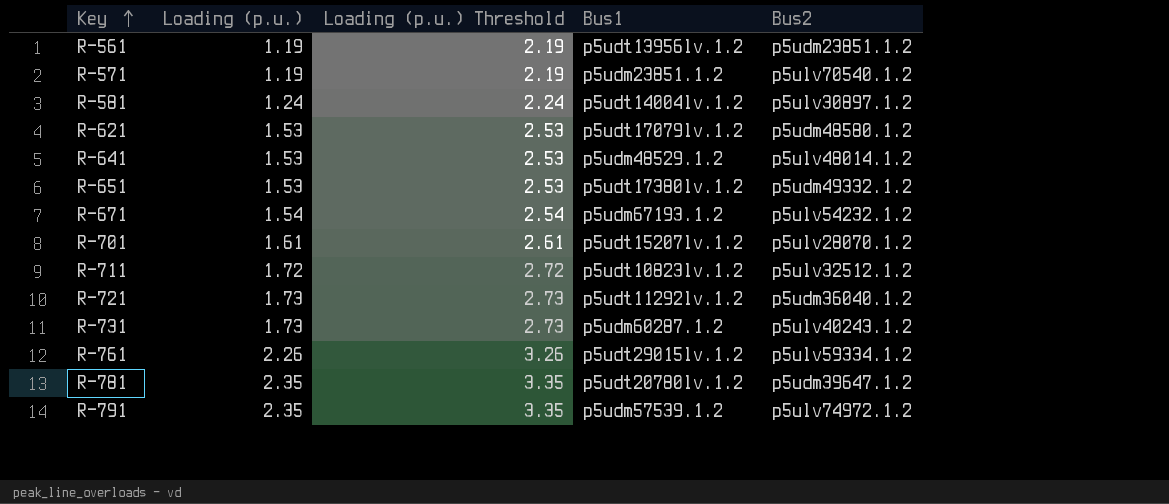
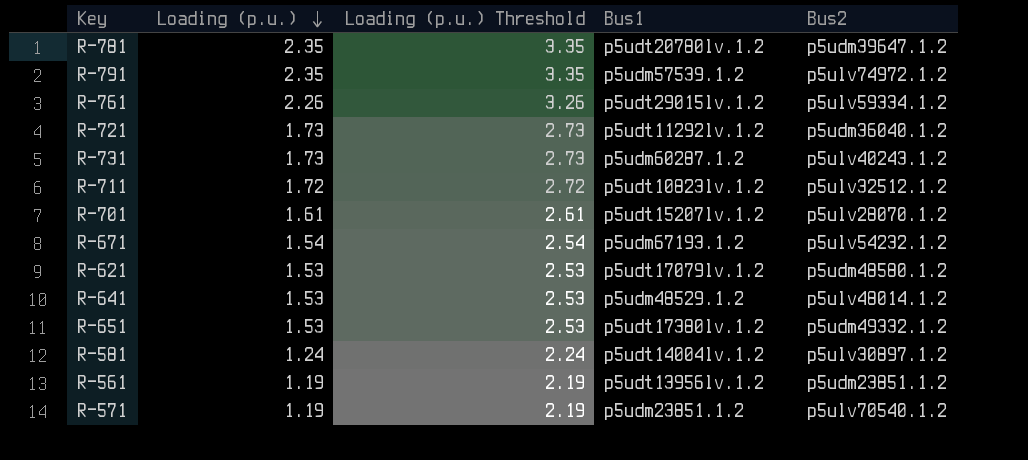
row order: Key ascending -> Loading (p.u.) descending

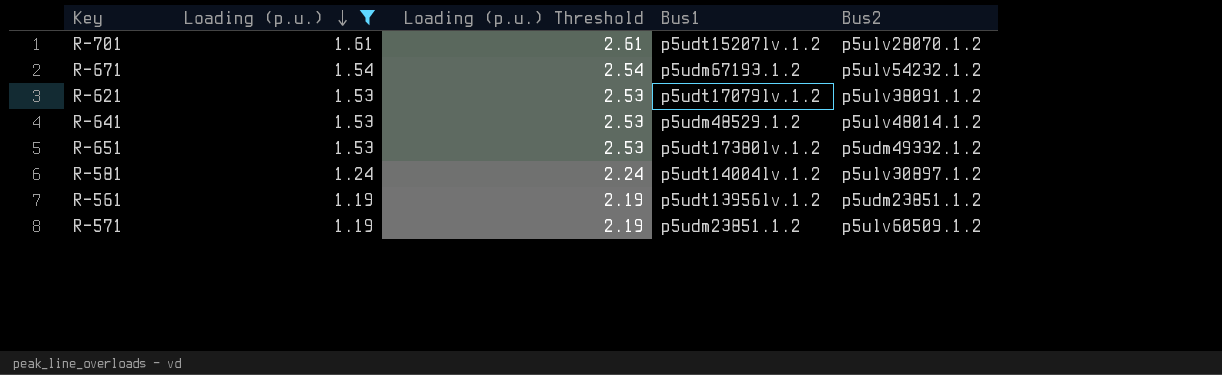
filter: none -> Loading (p.u.) <= 1.61
R-621 | Bus2: p5udm48580.1.2 -> p5ulv38091.1.2
R-571 | Bus2: p5ulv70540.1.2 -> p5ulv60509.1.2

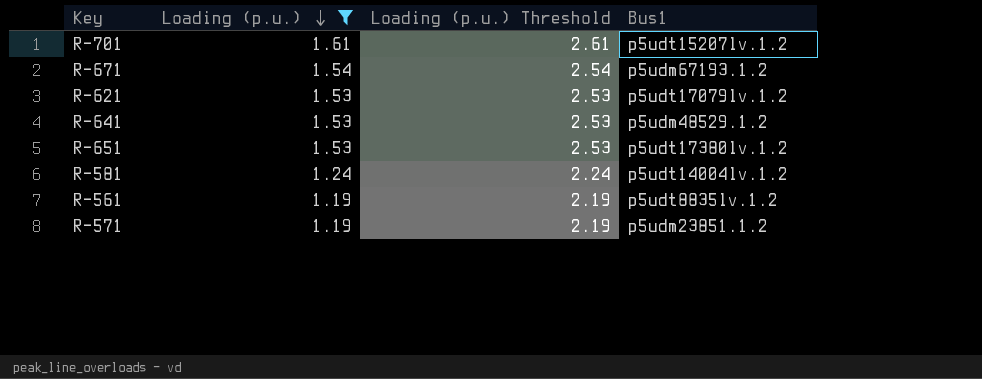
column Bus2 | position: 5 -> none
R-561 | Bus1: p5udt13956lv.1.2 -> p5udt8835lv.1.2

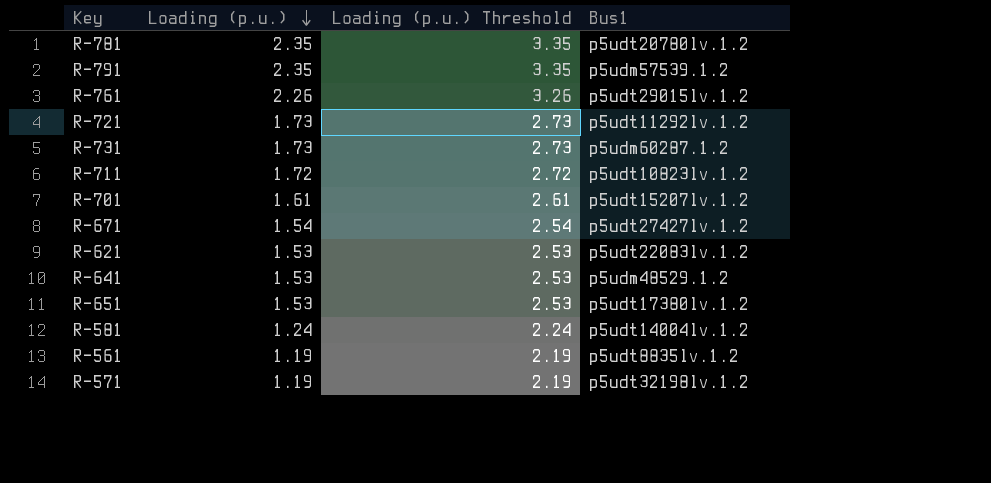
filter: Loading (p.u.) <= 1.61 -> none
R-671 | Bus1: p5udm67193.1.2 -> p5udt27427lv.1.2
R-621 | Bus1: p5udt17079lv.1.2 -> p5udt22083lv.1.2
R-571 | Bus1: p5udm23851.1.2 -> p5udt32198lv.1.2

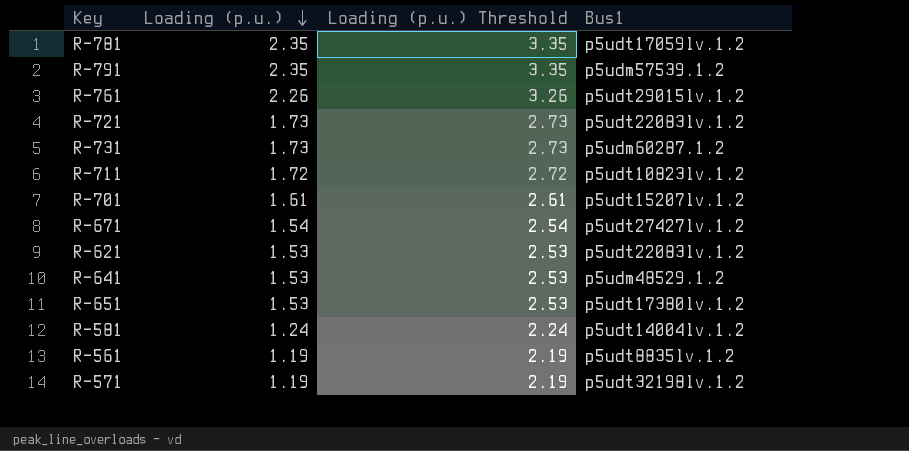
R-781 | Bus1: p5udt20780lv.1.2 -> p5udt17059lv.1.2
R-721 | Bus1: p5udt11292lv.1.2 -> p5udt22083lv.1.2

